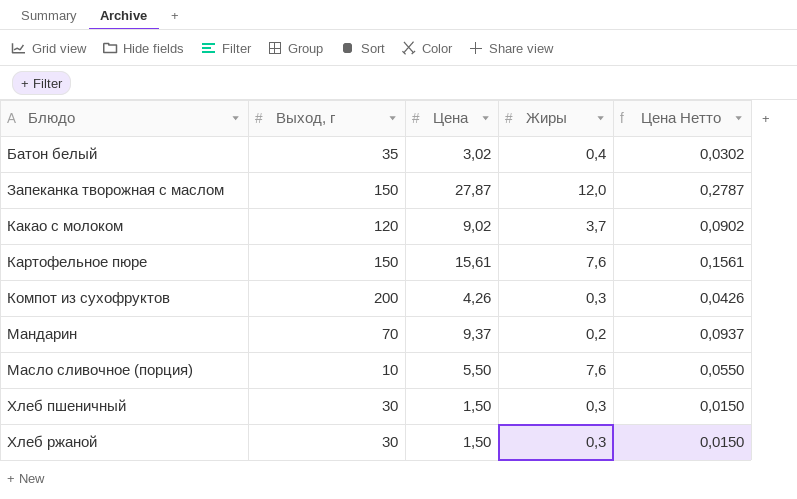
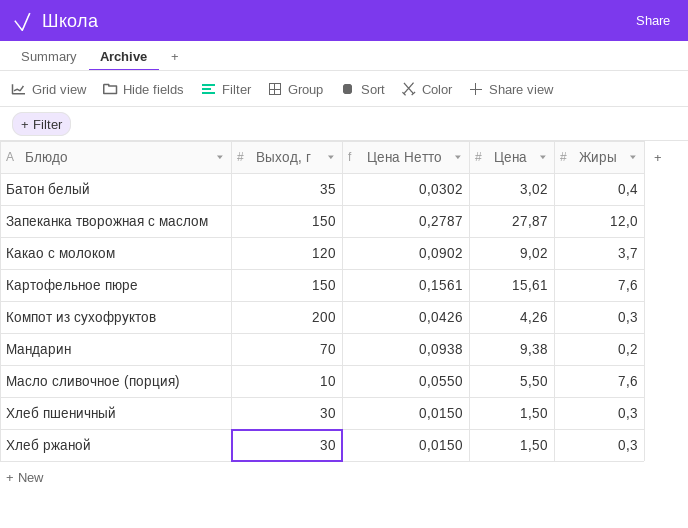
column Цена Нетто | position: 5 -> 3
Мандарин | Цена Нетто: 0,0937 -> 0,0938
Мандарин | Цена: 9,37 -> 9,38

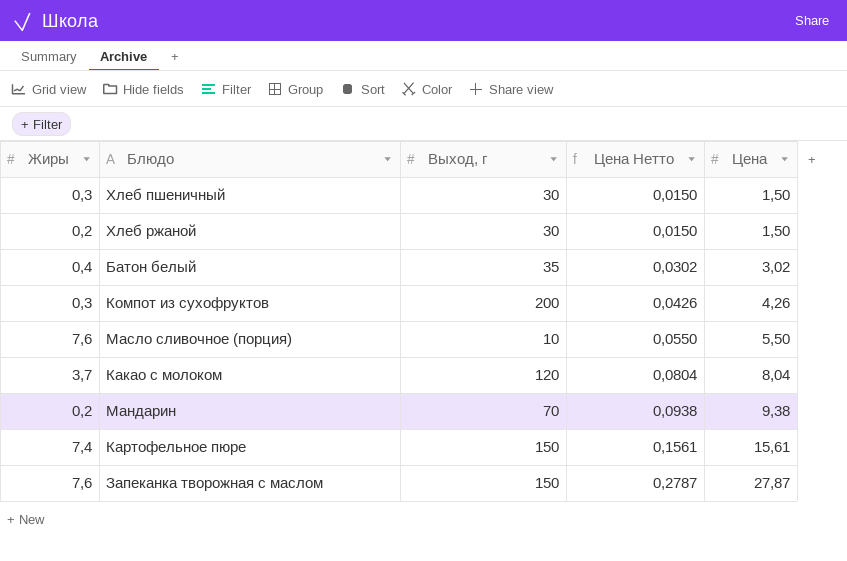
row order: Блюдо ascending -> Цена Нетто ascending
column Жиры | position: 5 -> 1
Хлеб ржаной | Жиры: 0,3 -> 0,2
Какао с молоком | Цена Нетто: 0,0902 -> 0,0804
Какао с молоком | Цена: 9,02 -> 8,04
Картофельное пюре | Жиры: 7,6 -> 7,4
Запеканка творожная с маслом | Жиры: 12,0 -> 7,6

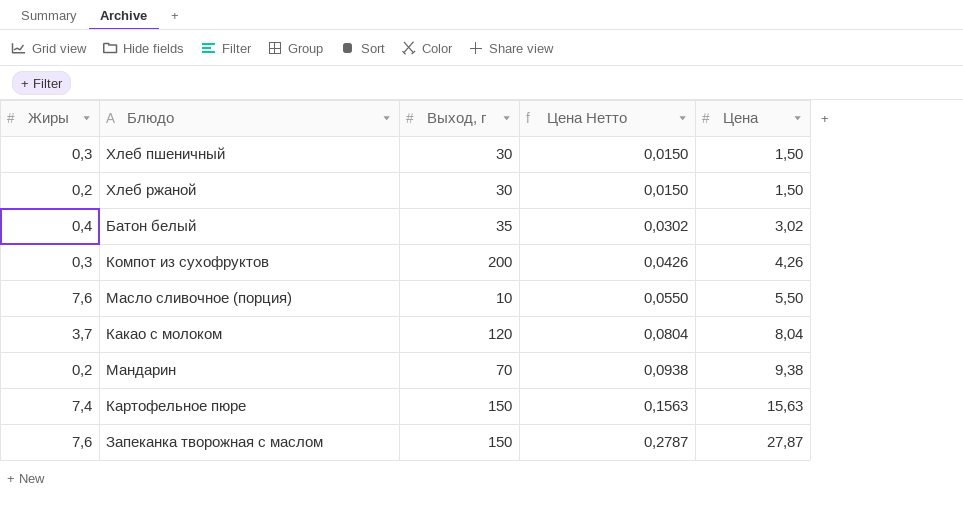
Картофельное пюре | Цена Нетто: 0,1561 -> 0,1563
Картофельное пюре | Цена: 15,61 -> 15,63

